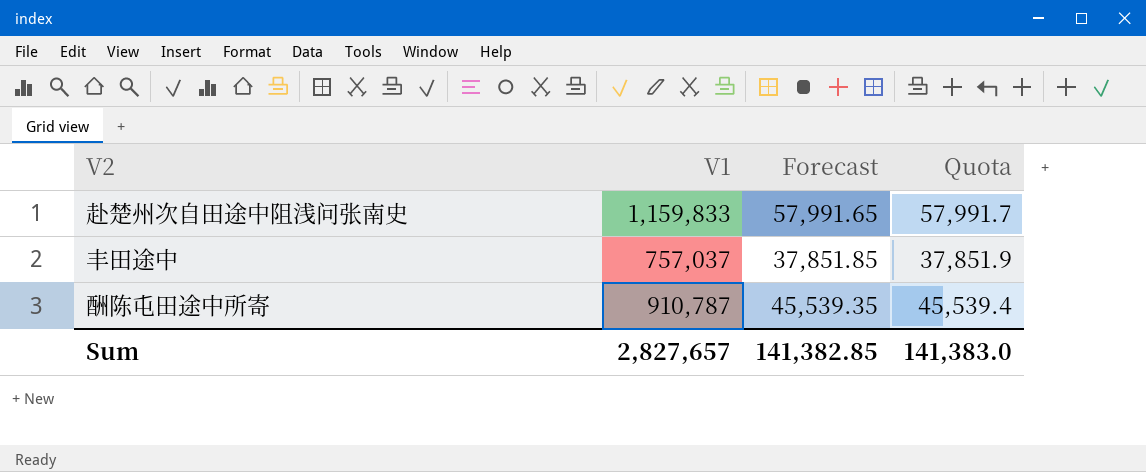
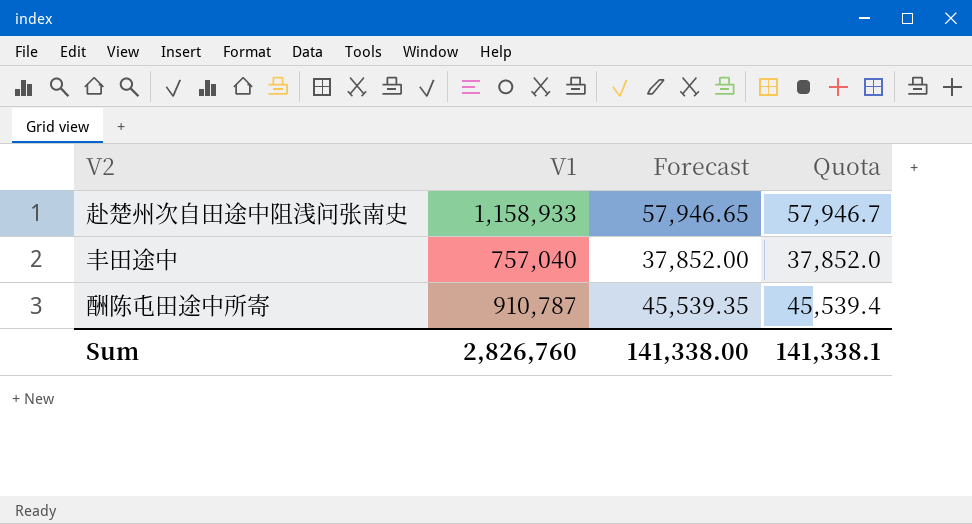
赴楚州次自田途中阻浅问张南史 | V1: 1,159,833 -> 1,158,933
赴楚州次自田途中阻浅问张南史 | Forecast: 57,991.65 -> 57,946.65
赴楚州次自田途中阻浅问张南史 | Quota: 57,991.7 -> 57,946.7
丰田途中 | V1: 757,037 -> 757,040
丰田途中 | Forecast: 37,851.85 -> 37,852.00
丰田途中 | Quota: 37,851.9 -> 37,852.0
Sum | V1: 2,827,657 -> 2,826,760
Sum | Forecast: 141,382.85 -> 141,338.00
Sum | Quota: 141,383.0 -> 141,338.1

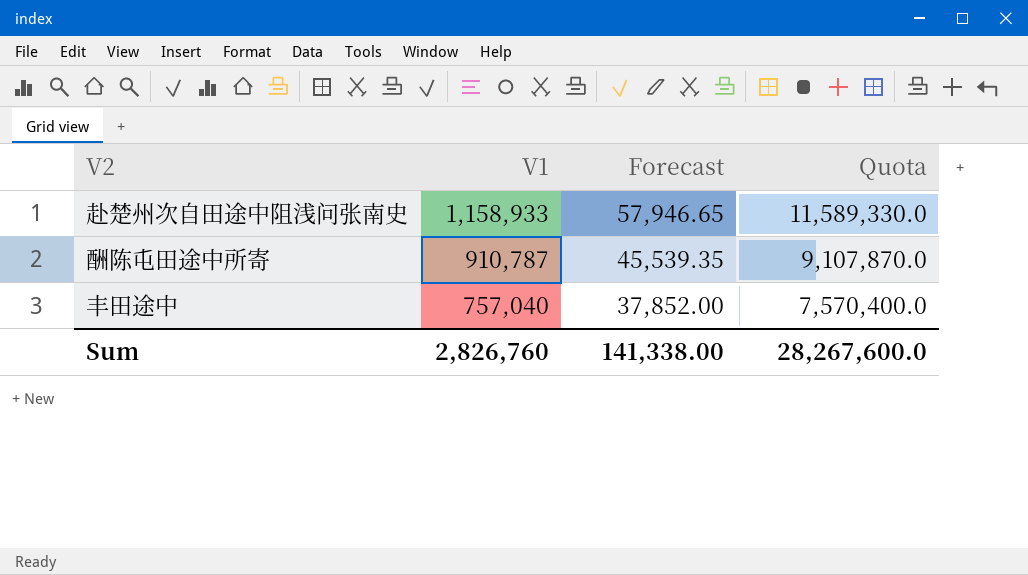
row order: none -> V1 descending
column Quota | formula: [V1] * 0.05 -> [V1] * 10
Sum | Quota: 141,338.1 -> 28,267,600.0

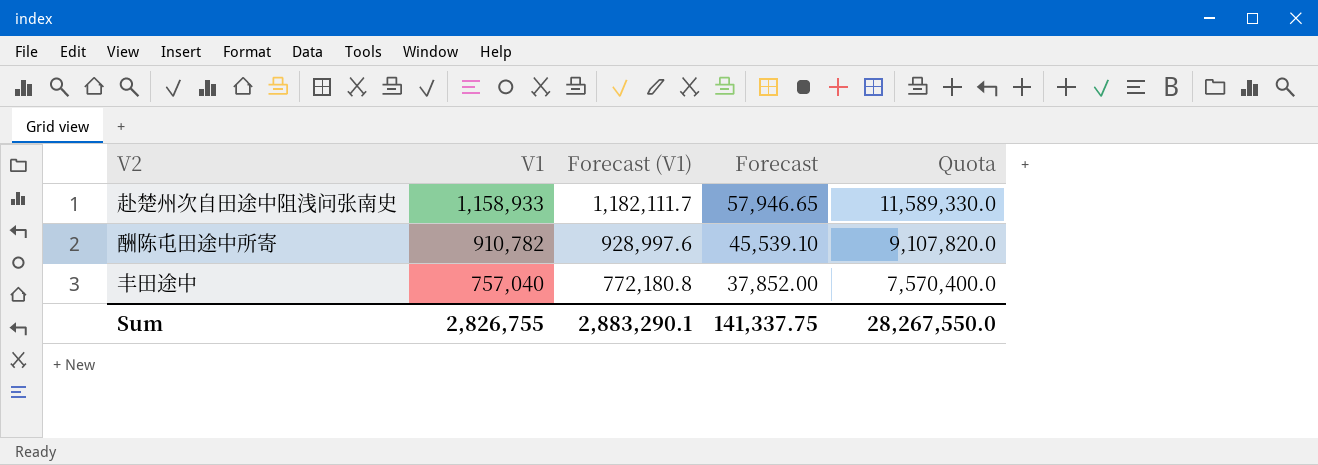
column Forecast (V1) | formula: none -> [V1] * 1.02
酬陈屯田途中所寄 | V1: 910,787 -> 910,782
酬陈屯田途中所寄 | Forecast: 45,539.35 -> 45,539.10
酬陈屯田途中所寄 | Quota: 9,107,870.0 -> 9,107,820.0
Sum | V1: 2,826,760 -> 2,826,755
Sum | Forecast: 141,338.00 -> 141,337.75
Sum | Quota: 28,267,600.0 -> 28,267,550.0

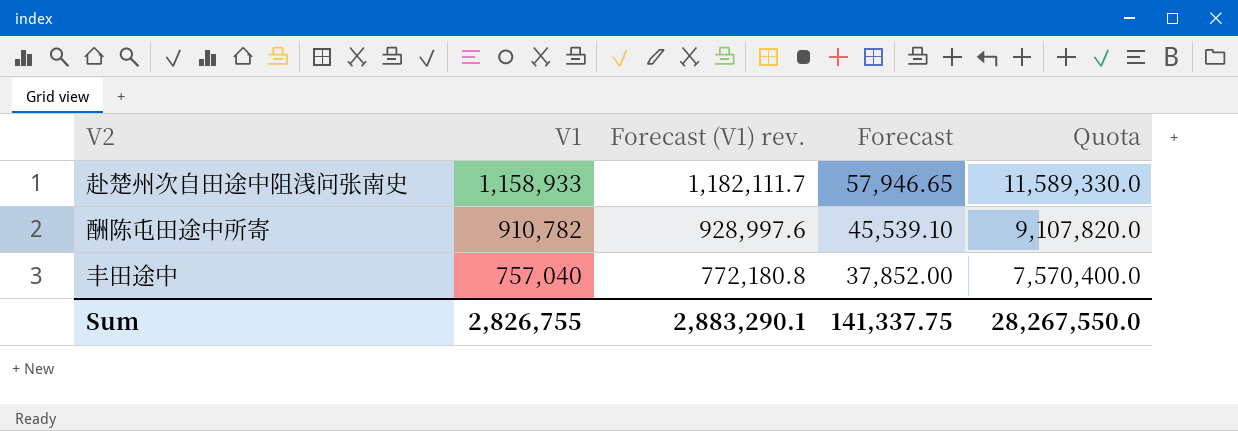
column name: Forecast (V1) -> Forecast (V1) rev.

